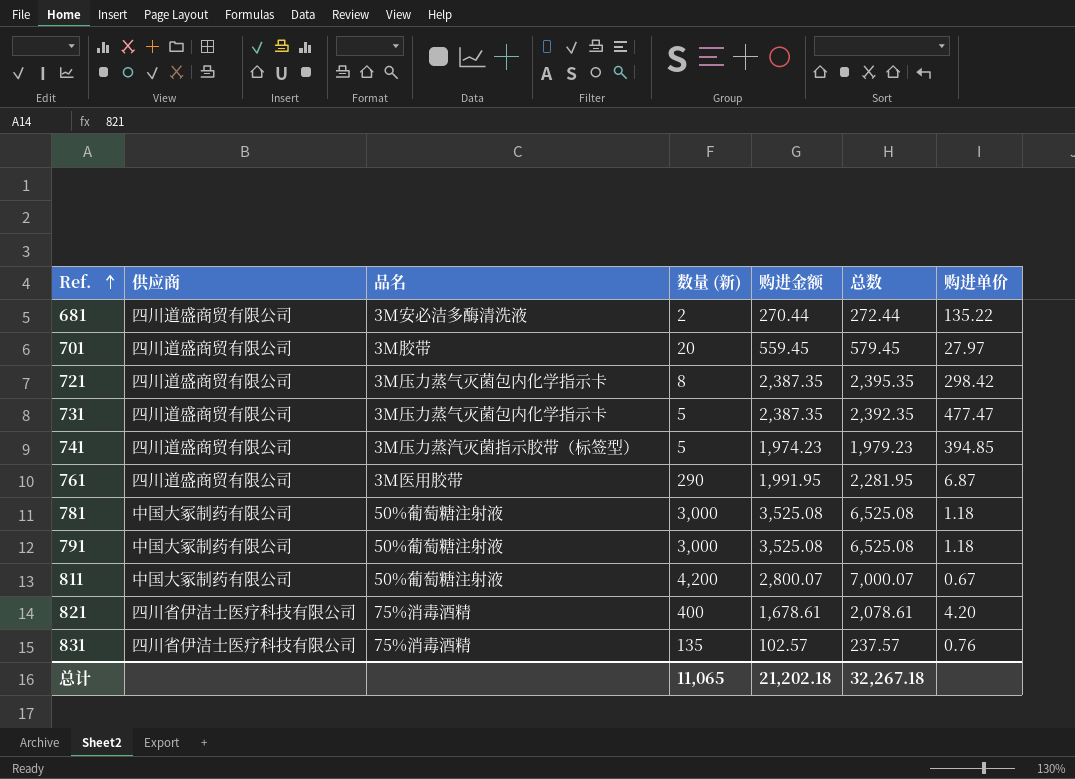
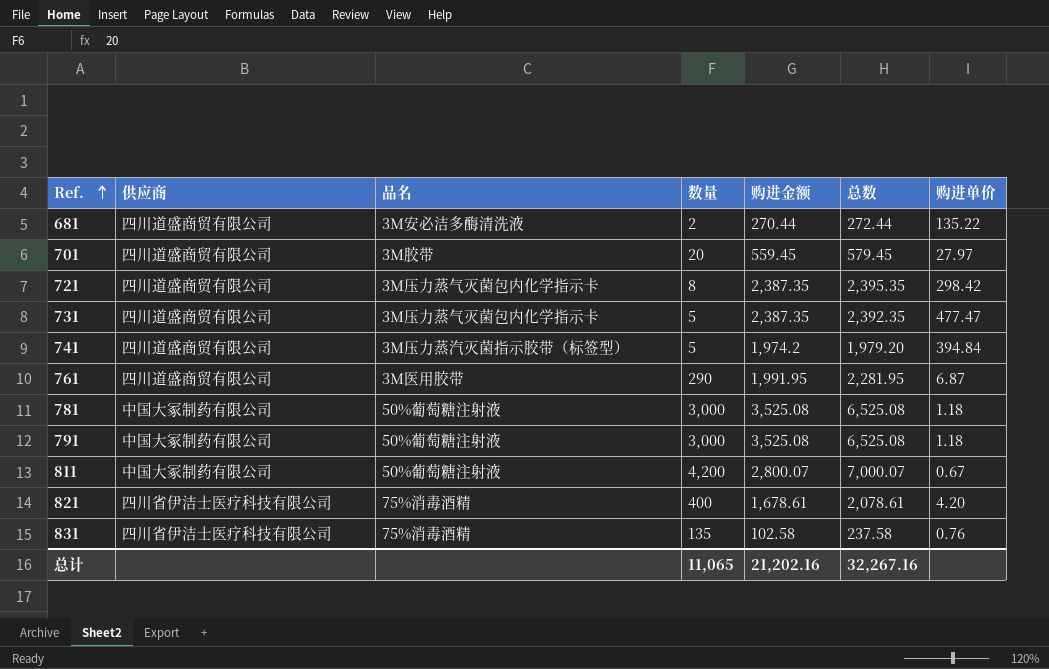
column name: 数量 (新) -> 数量
741 | 购进金额: 1,974.23 -> 1,974.2
741 | 总数: 1,979.23 -> 1,979.20
741 | 购进单价: 394.85 -> 394.84
831 | 购进金额: 102.57 -> 102.58
831 | 总数: 237.57 -> 237.58
总计 | 购进金额: 21,202.18 -> 21,202.16
总计 | 总数: 32,267.18 -> 32,267.16

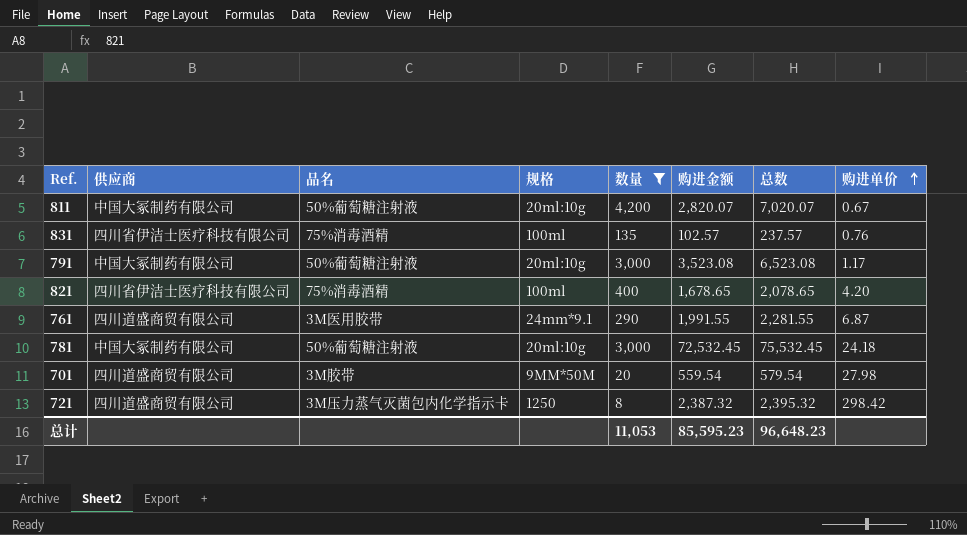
filter: none -> 数量 >= 8
row order: Ref. ascending -> 购进单价 ascending
column 规格 | position: none -> 4
811 | 购进金额: 2,800.07 -> 2,820.07
811 | 总数: 7,000.07 -> 7,020.07
831 | 购进金额: 102.58 -> 102.57
831 | 总数: 237.58 -> 237.57
791 | 购进金额: 3,525.08 -> 3,523.08
791 | 总数: 6,525.08 -> 6,523.08
791 | 购进单价: 1.18 -> 1.17
821 | 购进金额: 1,678.61 -> 1,678.65
821 | 总数: 2,078.61 -> 2,078.65
761 | 购进金额: 1,991.95 -> 1,991.55
761 | 总数: 2,281.95 -> 2,281.55
781 | 购进金额: 3,525.08 -> 72,532.45
781 | 总数: 6,525.08 -> 75,532.45
781 | 购进单价: 1.18 -> 24.18
701 | 购进金额: 559.45 -> 559.54
701 | 总数: 579.45 -> 579.54
701 | 购进单价: 27.97 -> 27.98
721 | 购进金额: 2,387.35 -> 2,387.32
721 | 总数: 2,395.35 -> 2,395.32
总计 | 数量: 11,065 -> 11,053
总计 | 购进金额: 21,202.16 -> 85,595.23
总计 | 总数: 32,267.16 -> 96,648.23

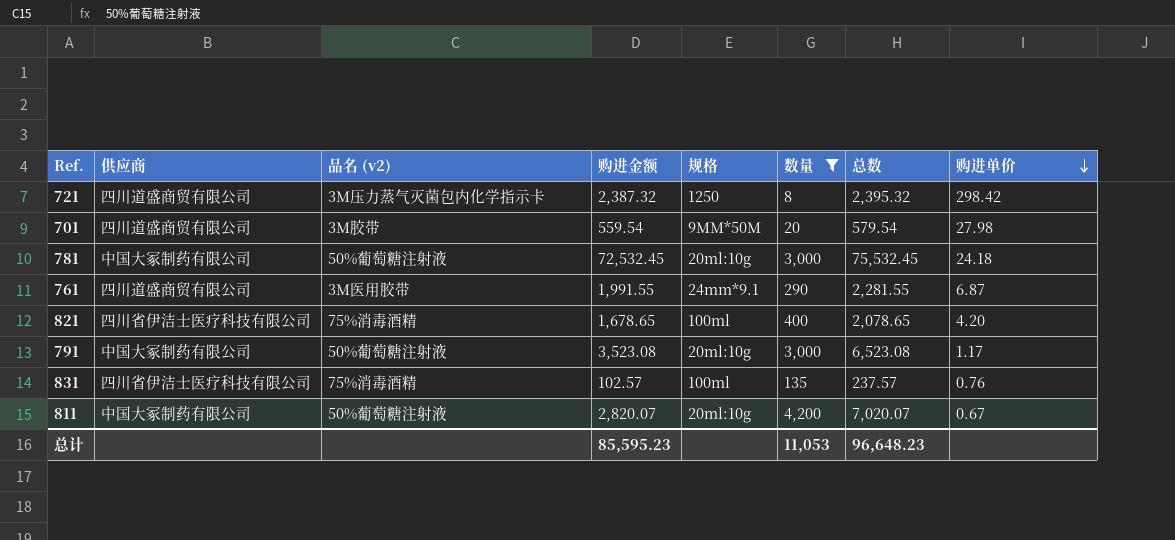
row order: 购进单价 ascending -> 购进单价 descending
column name: 品名 -> 品名 (v2)
column 购进金额 | position: 6 -> 4

